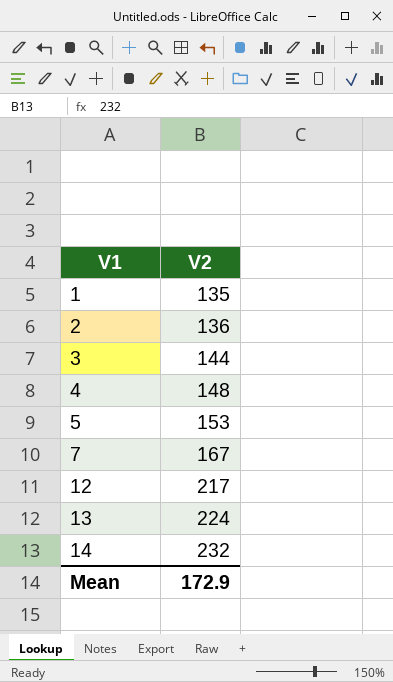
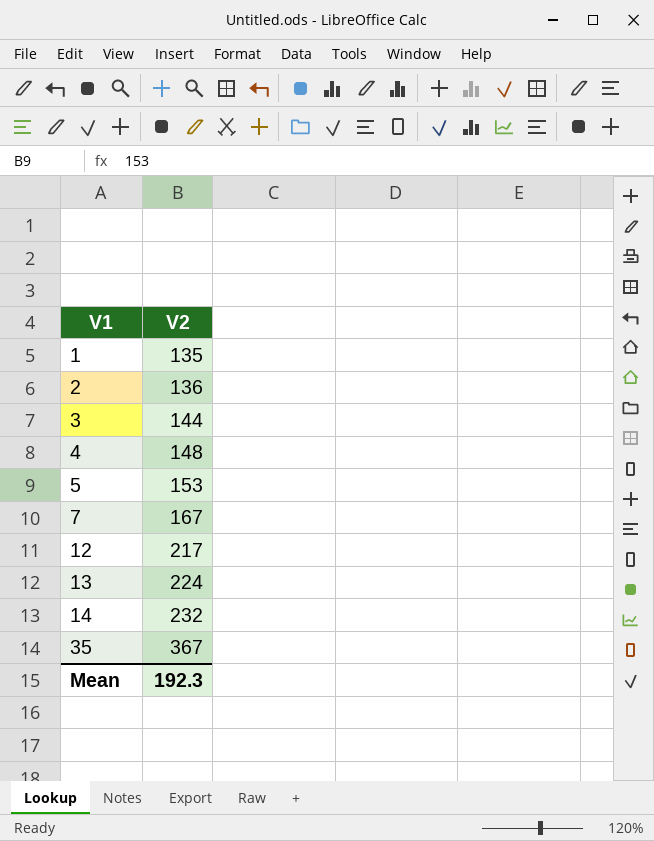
row 35: none -> 367
Mean | V2: 172.9 -> 192.3

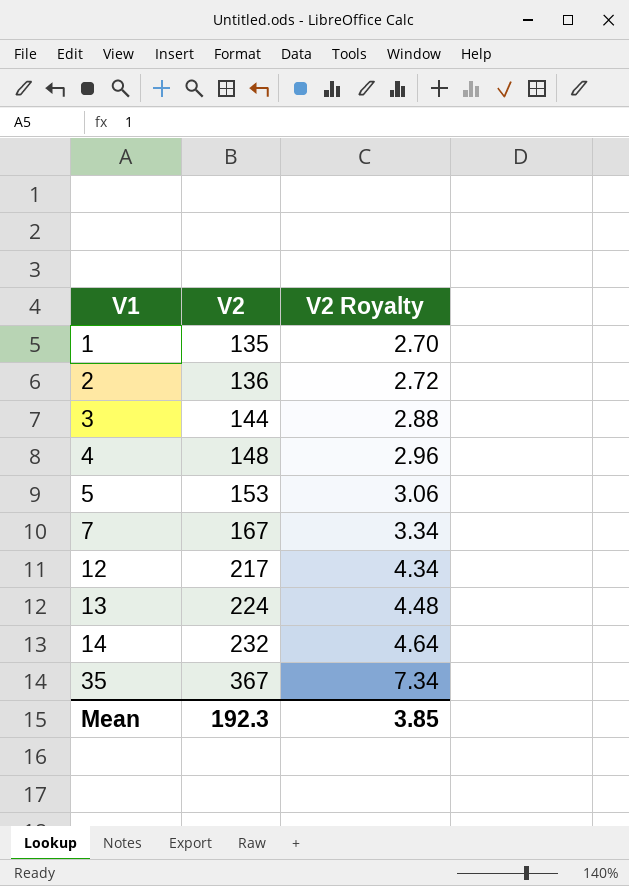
column V2 Royalty | formula: none -> [V2] * 0.02

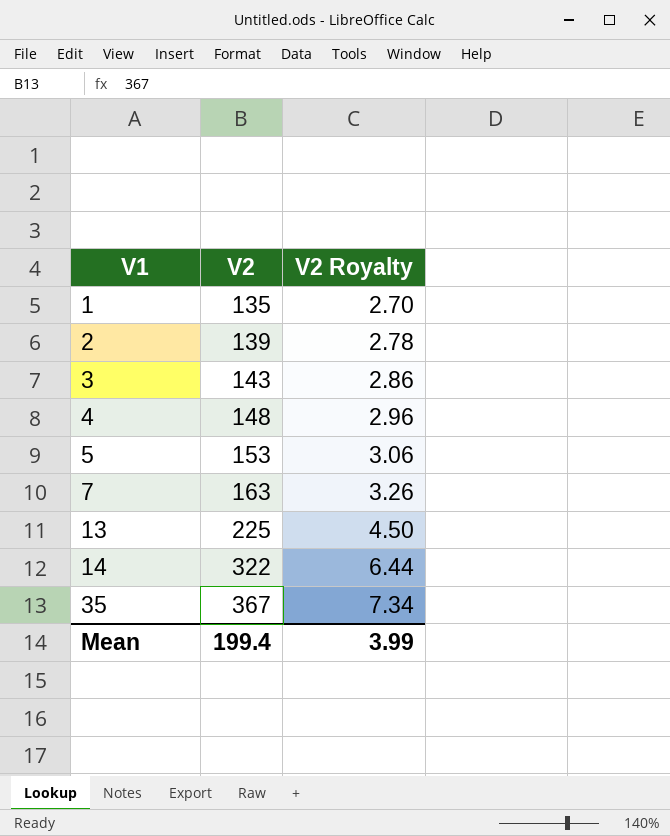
row 12: 217 | 4.34 -> none
2 | V2: 136 -> 139
2 | V2 Royalty: 2.72 -> 2.78
3 | V2: 144 -> 143
3 | V2 Royalty: 2.88 -> 2.86
7 | V2: 167 -> 163
7 | V2 Royalty: 3.34 -> 3.26
13 | V2: 224 -> 225
13 | V2 Royalty: 4.48 -> 4.50
14 | V2: 232 -> 322
14 | V2 Royalty: 4.64 -> 6.44
Mean | V2: 192.3 -> 199.4
Mean | V2 Royalty: 3.85 -> 3.99

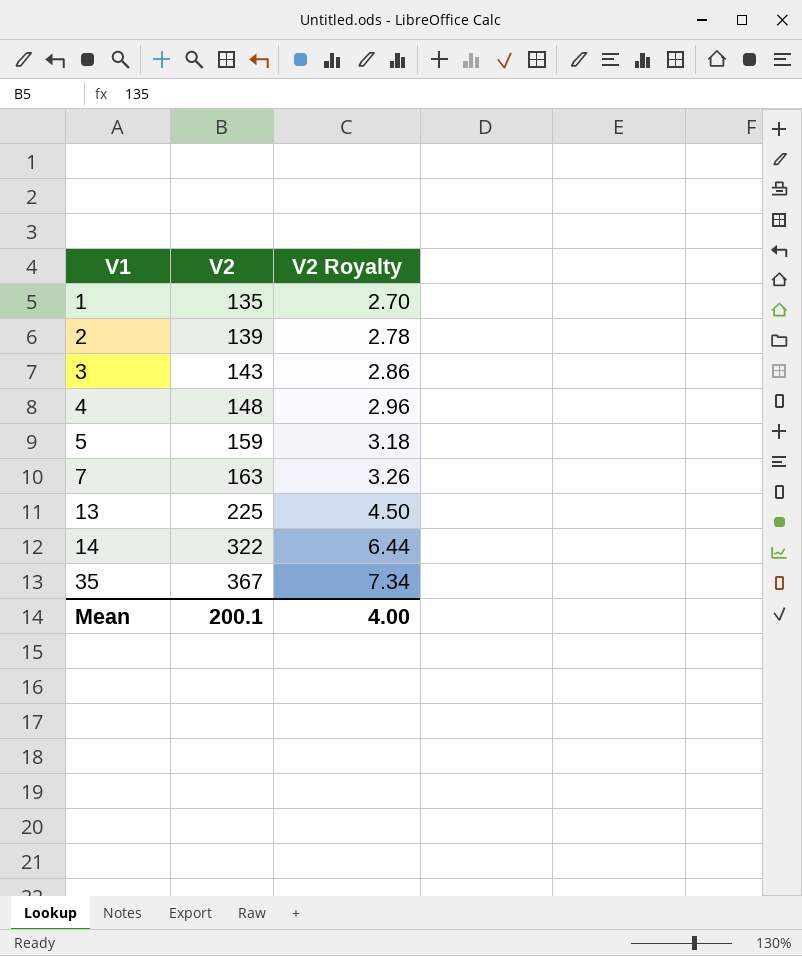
5 | V2: 153 -> 159
5 | V2 Royalty: 3.06 -> 3.18
Mean | V2: 199.4 -> 200.1
Mean | V2 Royalty: 3.99 -> 4.00

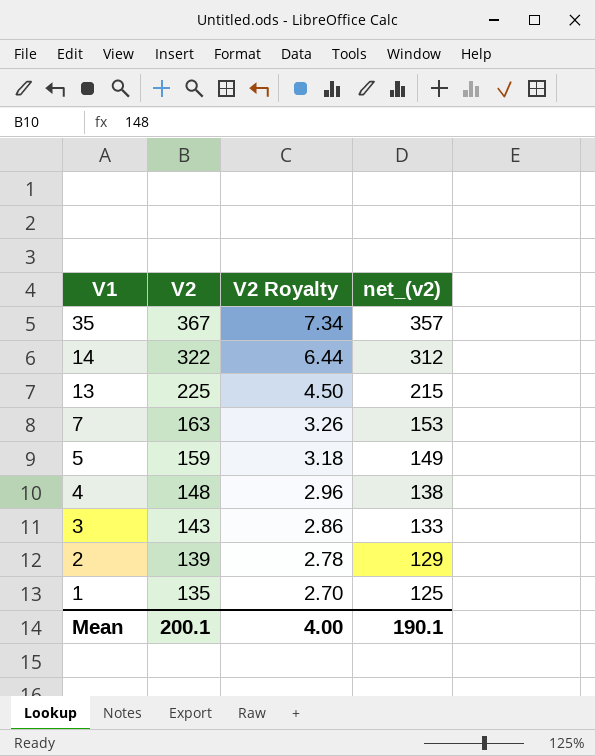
row order: V1 ascending -> V1 descending
column net_(v2) | formula: none -> [V2] - 10

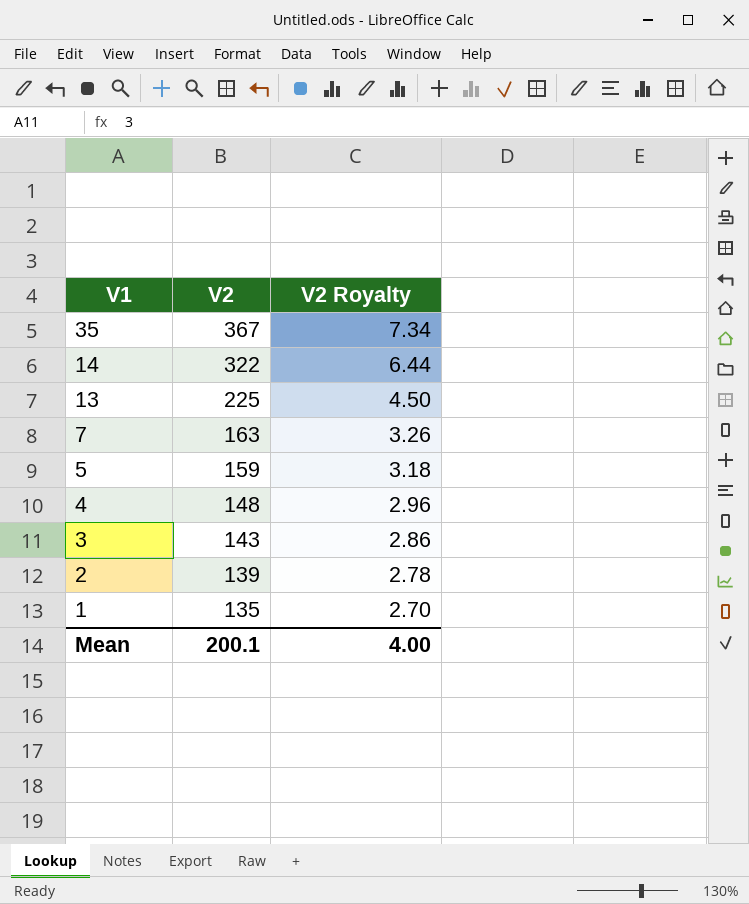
column net_(v2) | formula: [V2] - 10 -> none

